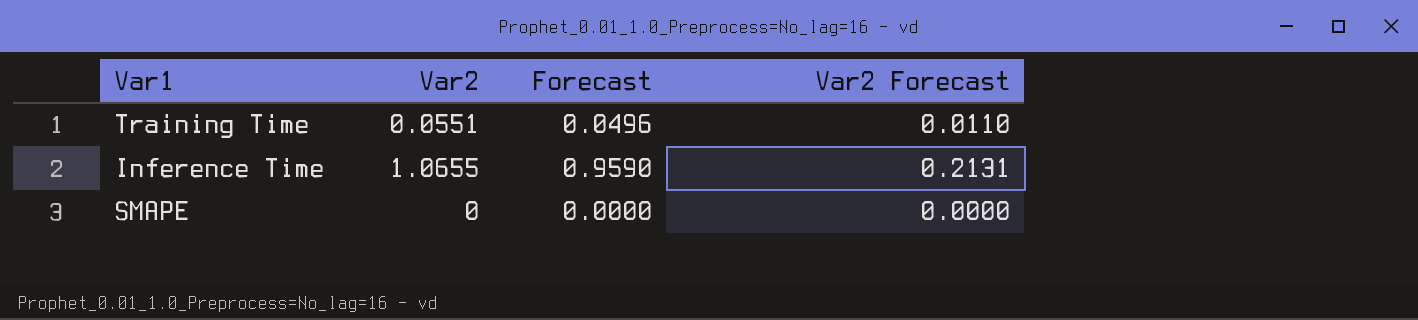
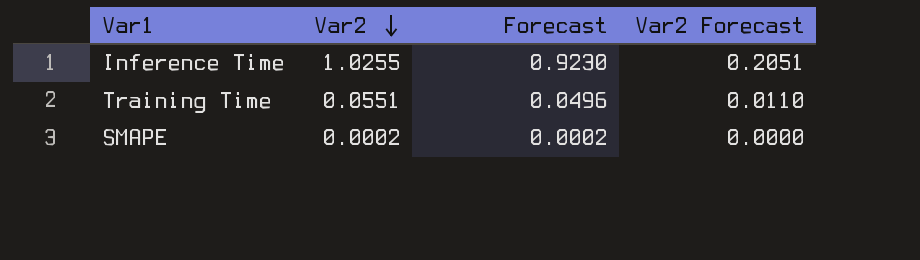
row order: none -> Var2 descending
Inference Time | Var2: 1.0655 -> 1.0255
Inference Time | Forecast: 0.9590 -> 0.9230
Inference Time | Var2 Forecast: 0.2131 -> 0.2051
SMAPE | Var2: 0 -> 0.0002
SMAPE | Forecast: 0.0000 -> 0.0002

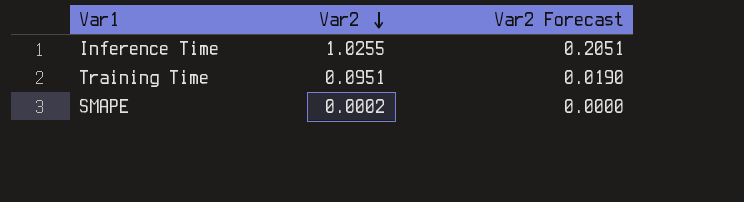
column Forecast | formula: [Var2] * 0.9 -> none
Training Time | Var2: 0.0551 -> 0.0951
Training Time | Var2 Forecast: 0.0110 -> 0.0190

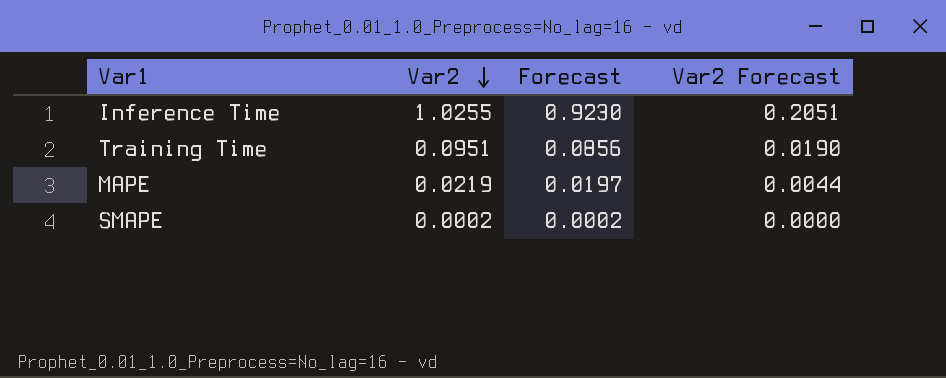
column Forecast | formula: none -> [Var2] * 0.9
row MAPE: none -> 0.0219 | 0.0197 | 0.0044

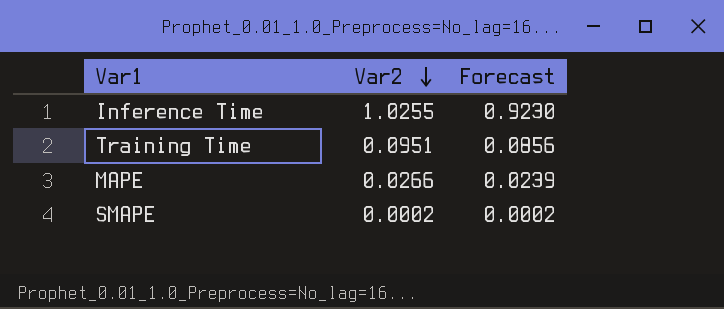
column Var2 Forecast | formula: [Var2] * 0.2 -> none
MAPE | Var2: 0.0219 -> 0.0266
MAPE | Forecast: 0.0197 -> 0.0239

